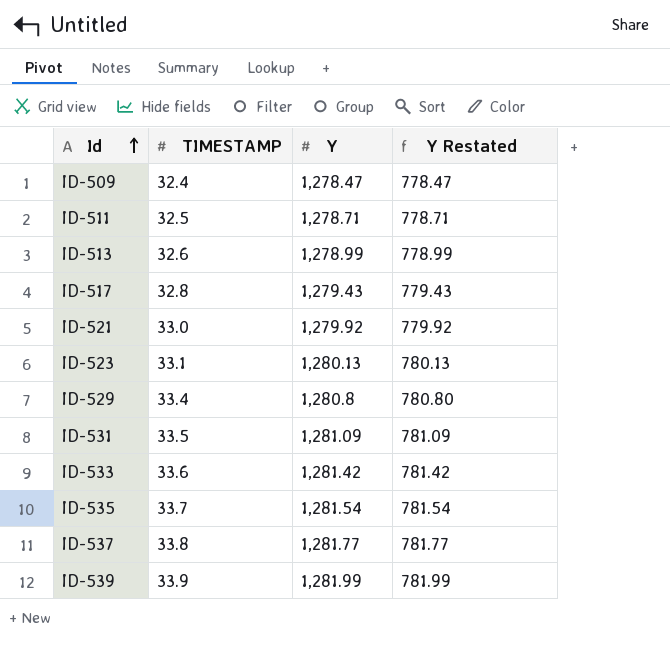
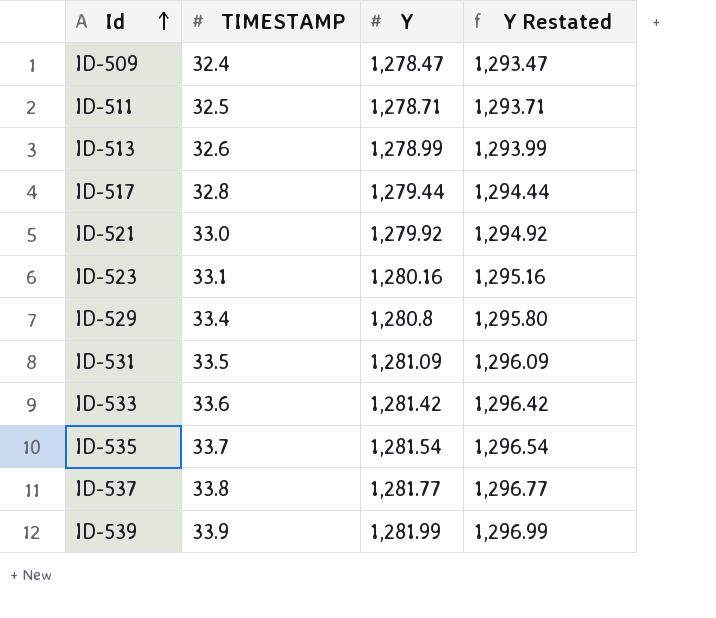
column Y Restated | formula: [Y] - 500 -> [Y] + 15
ID-517 | Y: 1,279.43 -> 1,279.44
ID-523 | Y: 1,280.13 -> 1,280.16

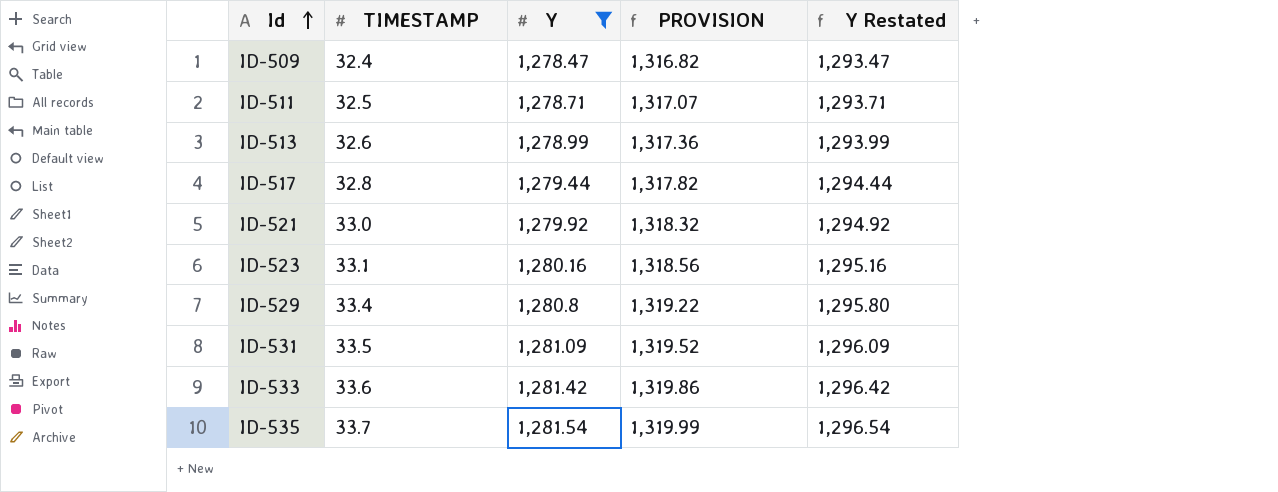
filter: none -> Y <= 1,281.54
column PROVISION | formula: none -> [Y] * 1.03

